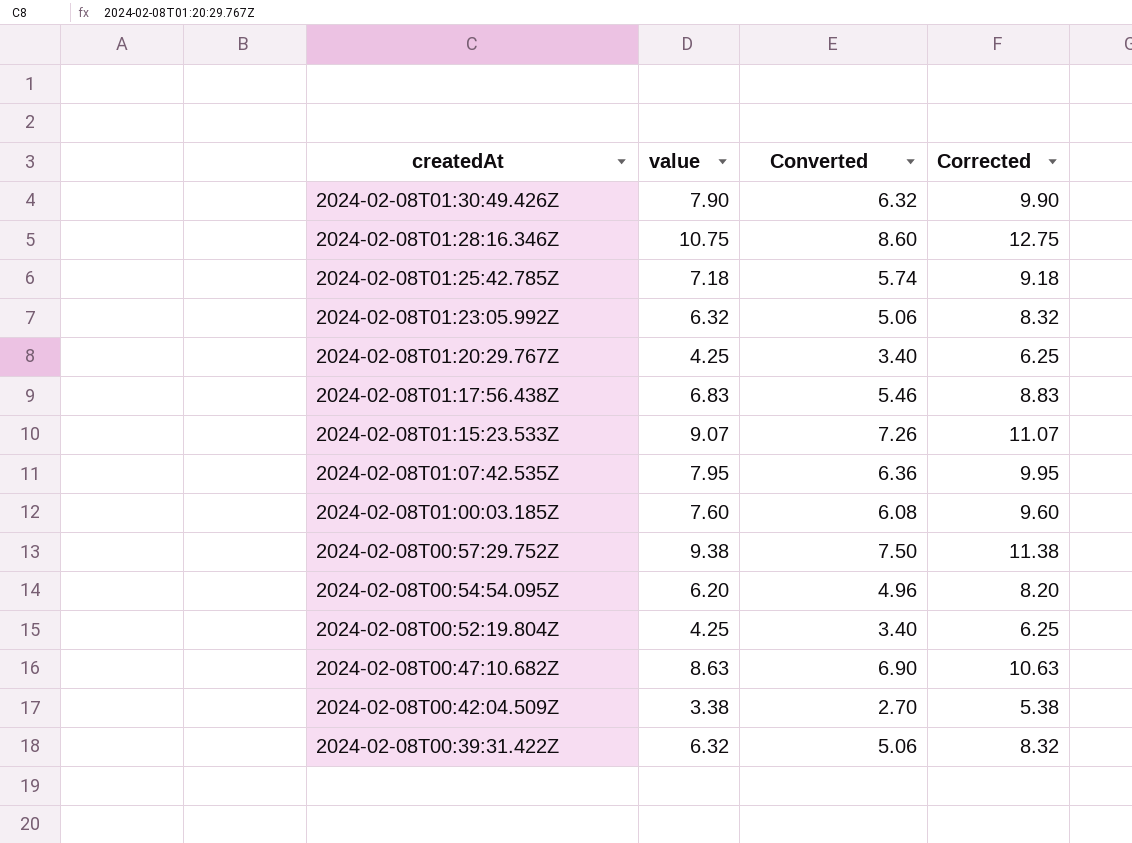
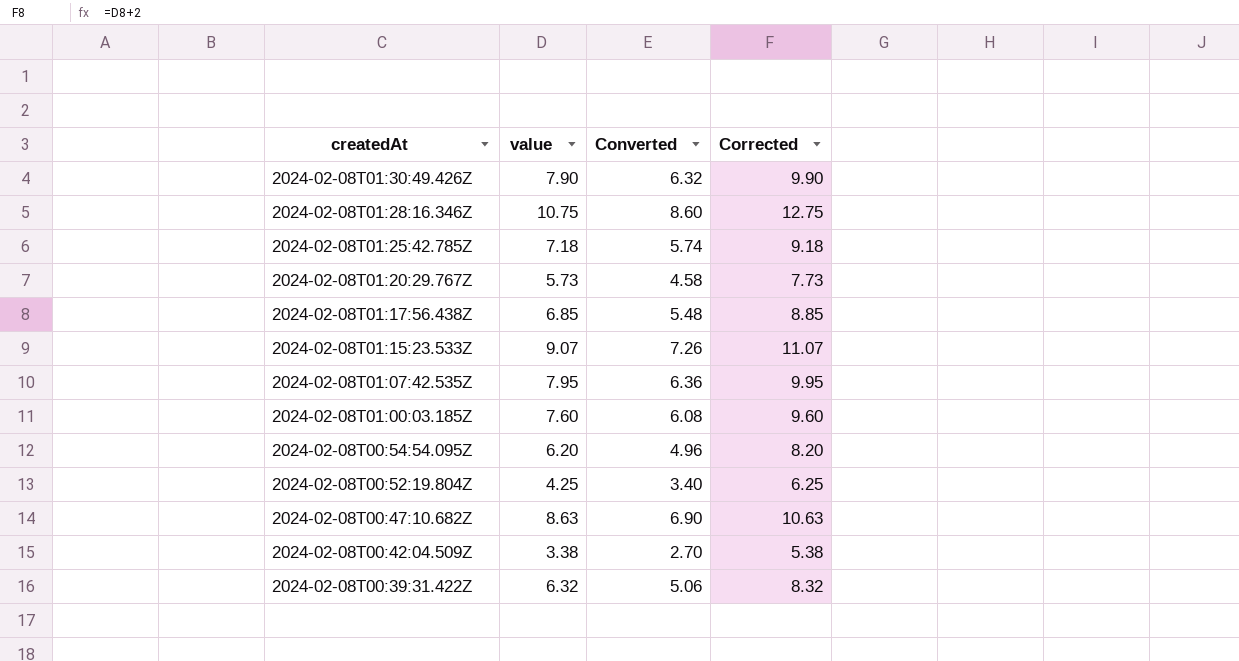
row 2024-02-08T01:23:05.992Z: 6.32 | 5.06 | 8.32 -> none
row 2024-02-08T00:57:29.752Z: 9.38 | 7.50 | 11.38 -> none
2024-02-08T01:20:29.767Z | value: 4.25 -> 5.73
2024-02-08T01:20:29.767Z | Converted: 3.40 -> 4.58
2024-02-08T01:20:29.767Z | Corrected: 6.25 -> 7.73
2024-02-08T01:17:56.438Z | value: 6.83 -> 6.85
2024-02-08T01:17:56.438Z | Converted: 5.46 -> 5.48
2024-02-08T01:17:56.438Z | Corrected: 8.83 -> 8.85

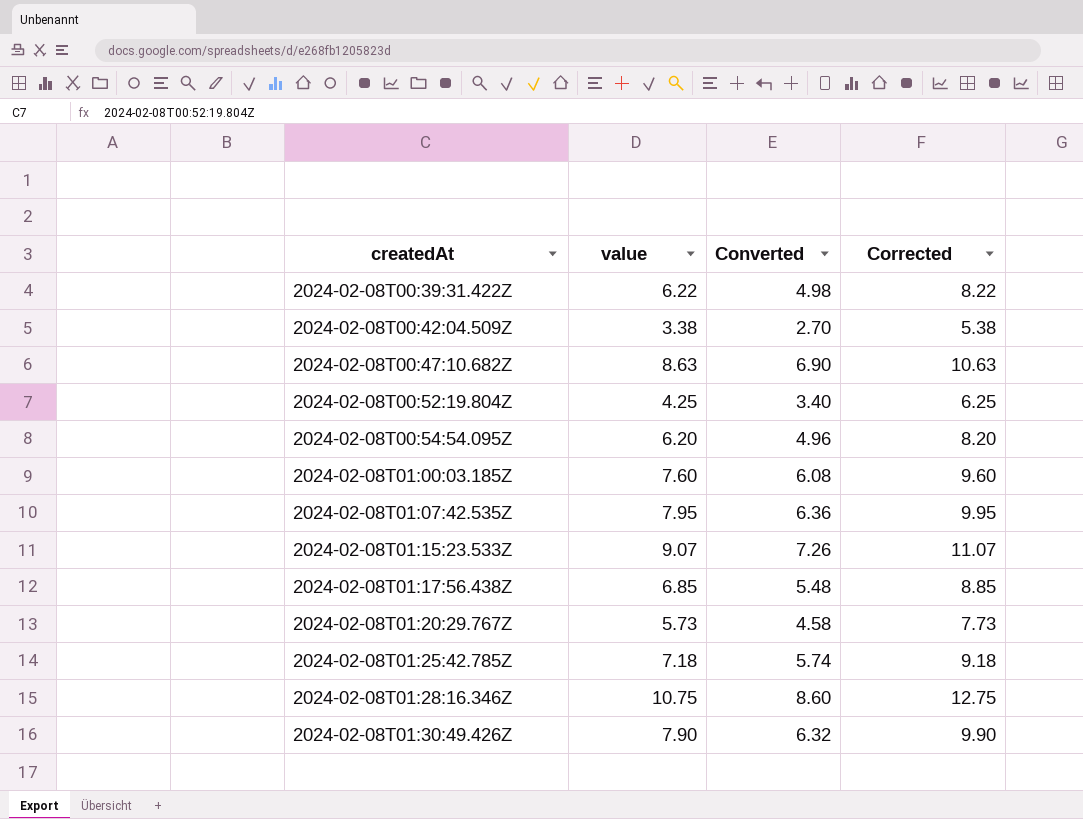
row order: createdAt descending -> createdAt ascending
2024-02-08T00:39:31.422Z | value: 6.32 -> 6.22
2024-02-08T00:39:31.422Z | Converted: 5.06 -> 4.98
2024-02-08T00:39:31.422Z | Corrected: 8.32 -> 8.22

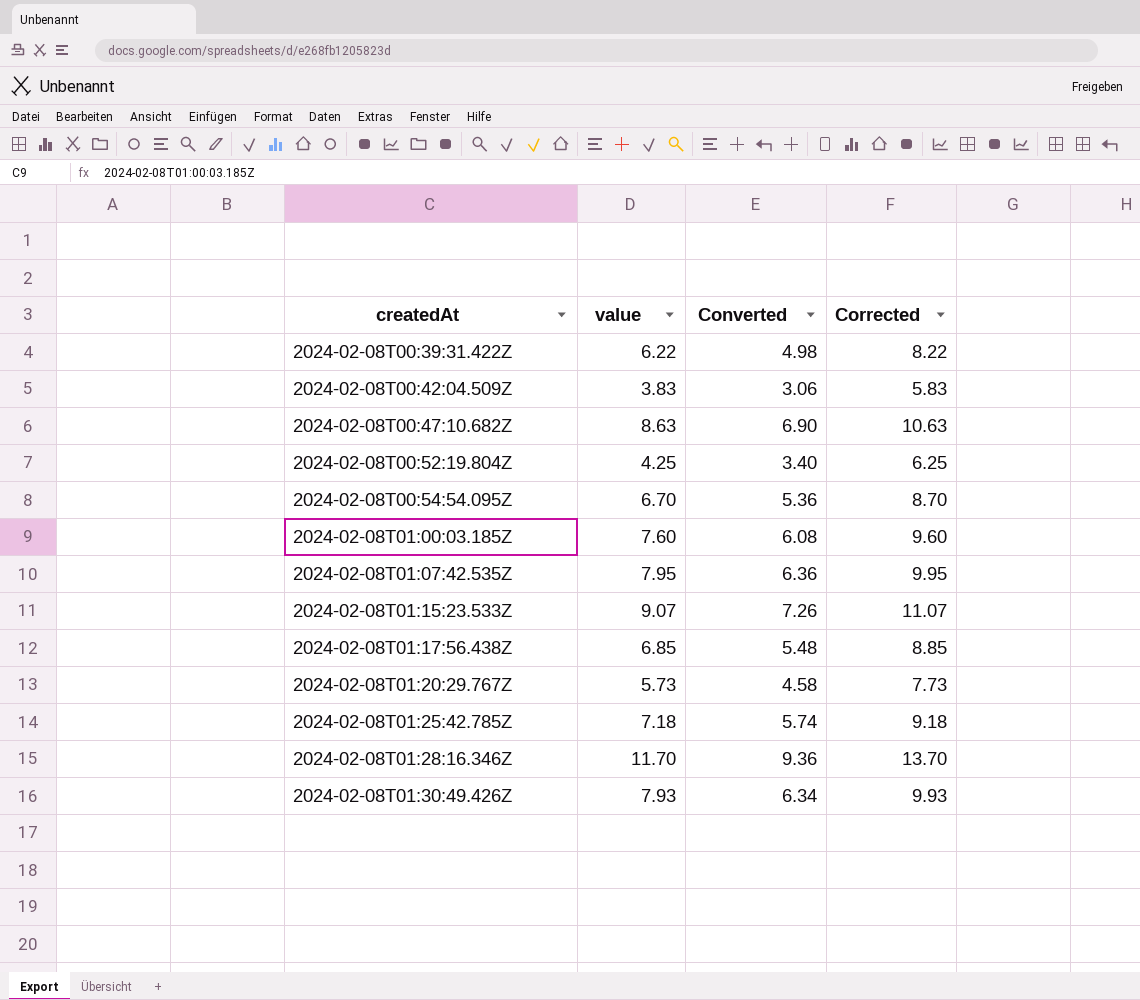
2024-02-08T00:42:04.509Z | value: 3.38 -> 3.83
2024-02-08T00:42:04.509Z | Converted: 2.70 -> 3.06
2024-02-08T00:42:04.509Z | Corrected: 5.38 -> 5.83
2024-02-08T00:54:54.095Z | value: 6.20 -> 6.70
2024-02-08T00:54:54.095Z | Converted: 4.96 -> 5.36
2024-02-08T00:54:54.095Z | Corrected: 8.20 -> 8.70
2024-02-08T01:28:16.346Z | value: 10.75 -> 11.70
2024-02-08T01:28:16.346Z | Converted: 8.60 -> 9.36
2024-02-08T01:28:16.346Z | Corrected: 12.75 -> 13.70
2024-02-08T01:30:49.426Z | value: 7.90 -> 7.93
2024-02-08T01:30:49.426Z | Converted: 6.32 -> 6.34
2024-02-08T01:30:49.426Z | Corrected: 9.90 -> 9.93

